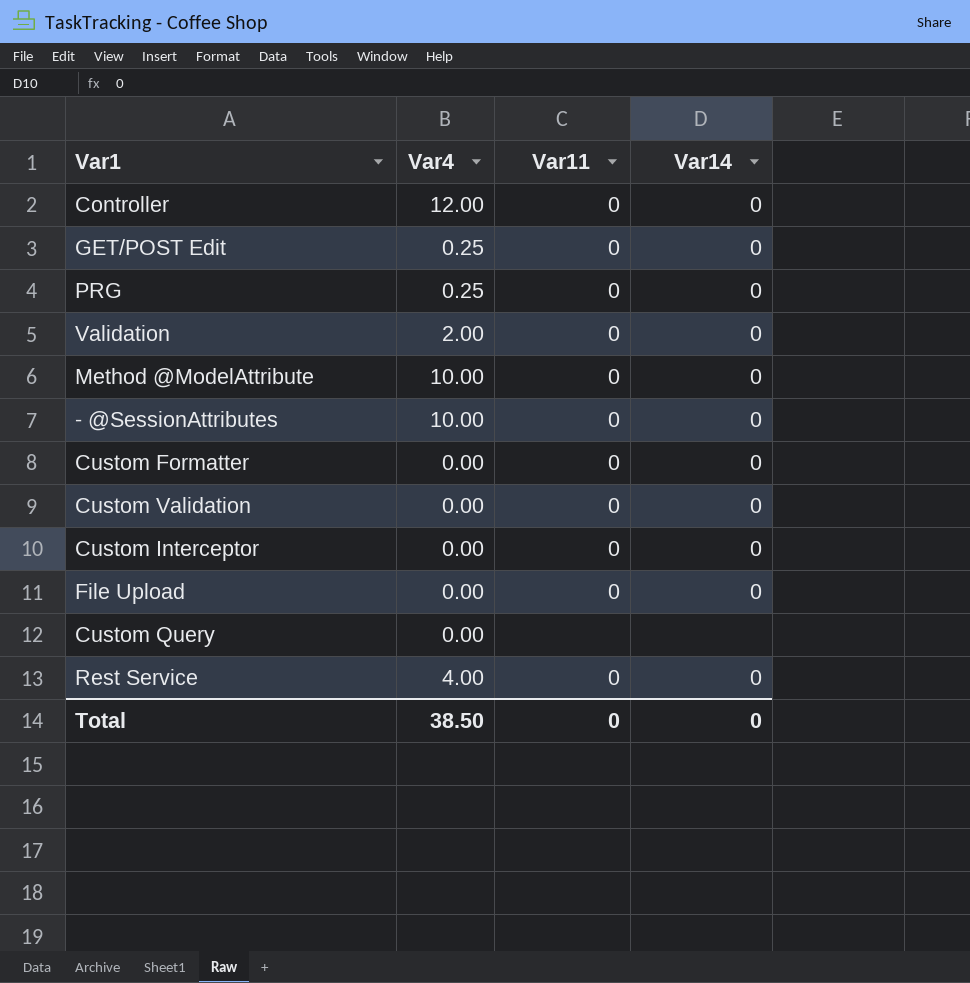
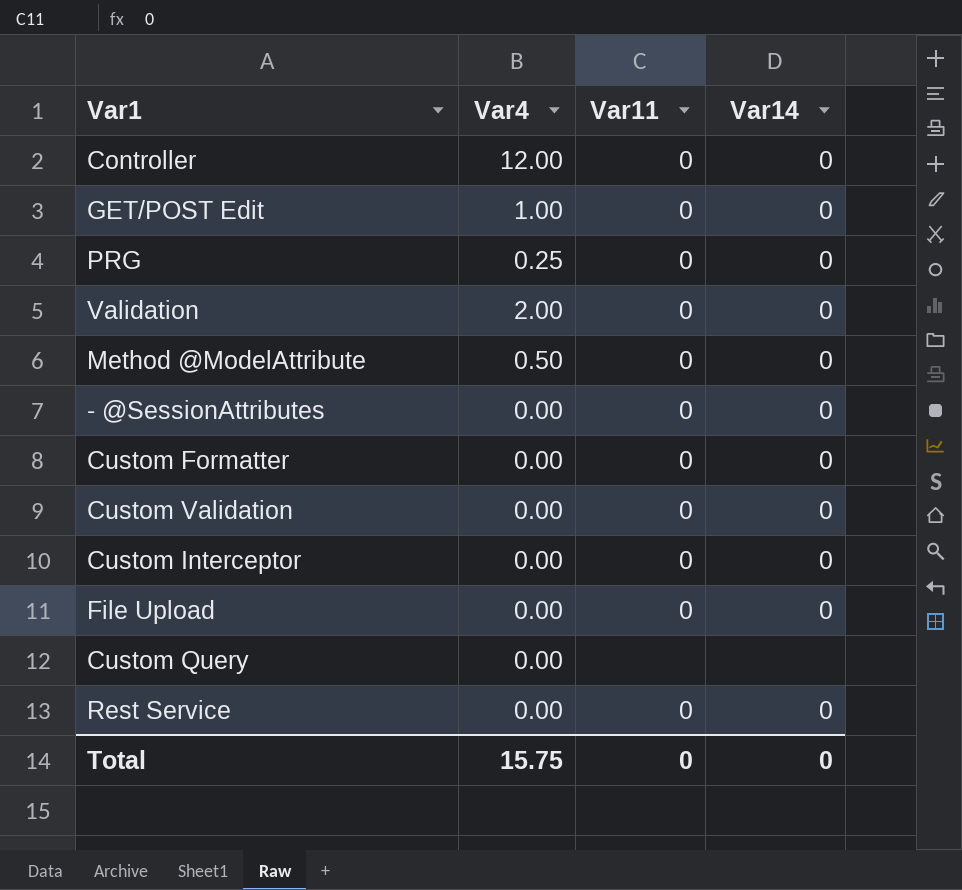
GET/POST Edit | Var4: 0.25 -> 1.00
Method @ModelAttribute | Var4: 10.00 -> 0.50
- @SessionAttributes | Var4: 10.00 -> 0.00
Rest Service | Var4: 4.00 -> 0.00
Total | Var4: 38.50 -> 15.75

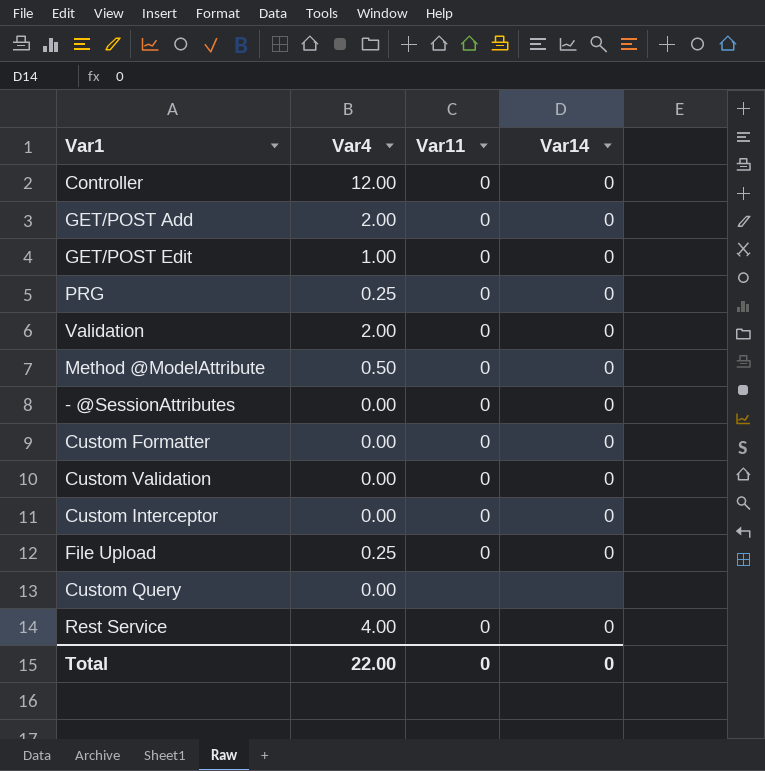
row GET/POST Add: none -> 2.00 | 0 | 0
File Upload | Var4: 0.00 -> 0.25
Rest Service | Var4: 0.00 -> 4.00
Total | Var4: 15.75 -> 22.00

